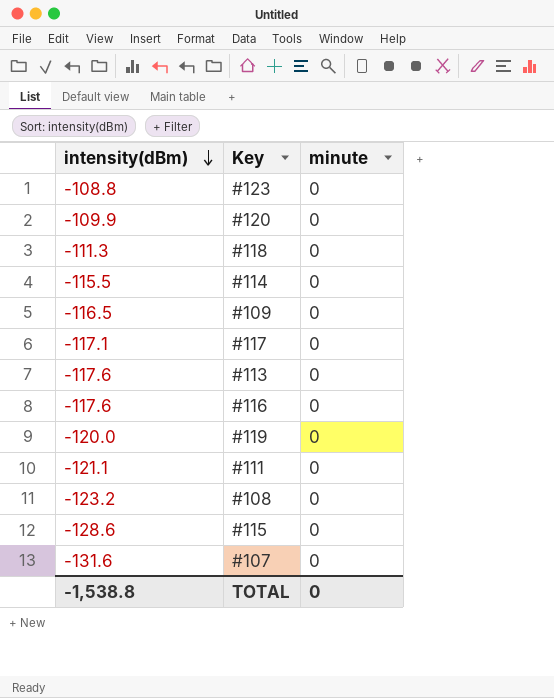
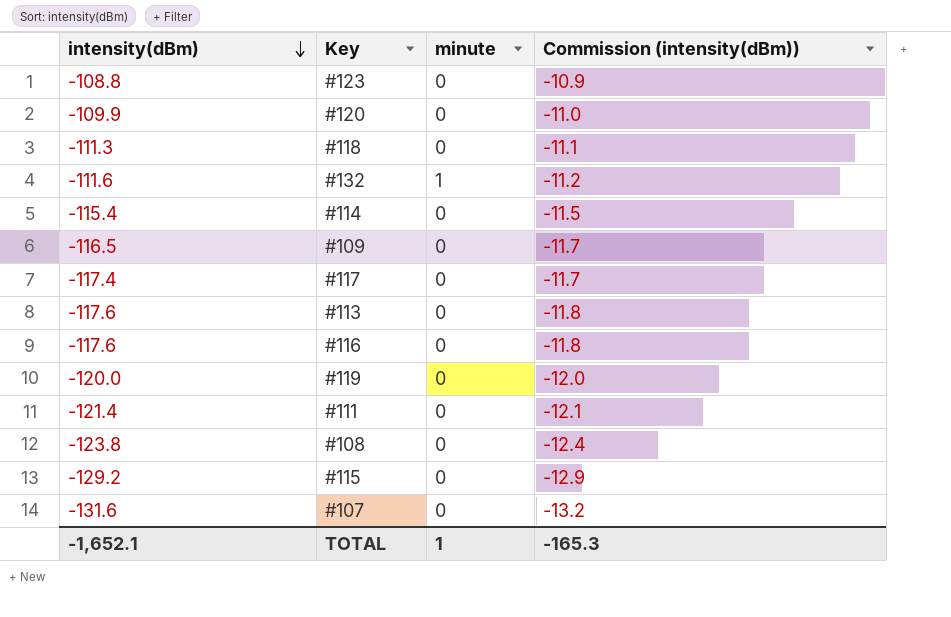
column Commission (intensity(dBm)) | formula: none -> [intensity(dBm)] * 0.1
row #132: none -> -111.6 | 1 | -11.2
#114 | intensity(dBm): -115.5 -> -115.4
#117 | intensity(dBm): -117.1 -> -117.4
#111 | intensity(dBm): -121.1 -> -121.4
#108 | intensity(dBm): -123.2 -> -123.8
#115 | intensity(dBm): -128.6 -> -129.2
TOTAL | intensity(dBm): -1,538.8 -> -1,652.1
TOTAL | minute: 0 -> 1

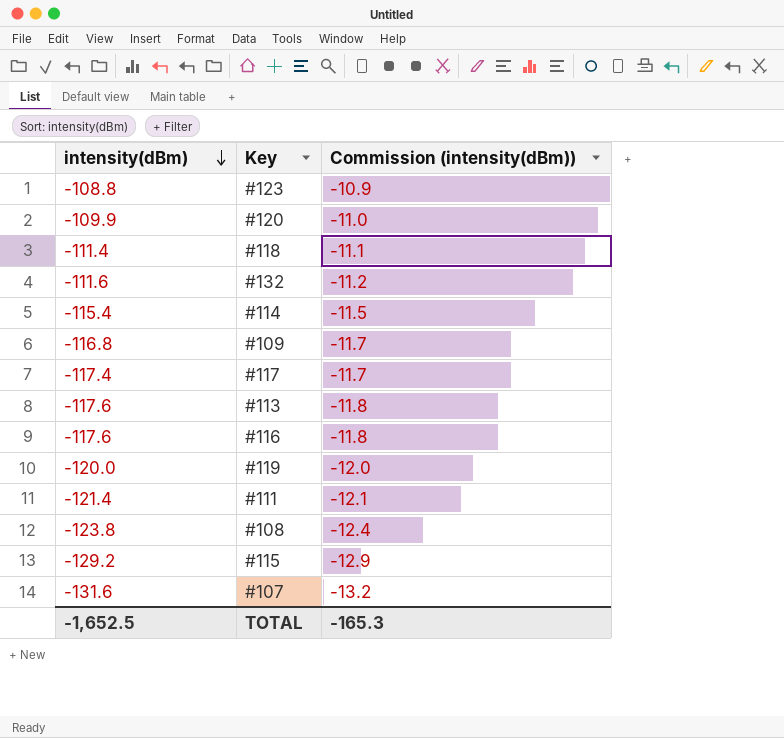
column minute | position: 3 -> none
#118 | intensity(dBm): -111.3 -> -111.4
#109 | intensity(dBm): -116.5 -> -116.8
TOTAL | intensity(dBm): -1,652.1 -> -1,652.5

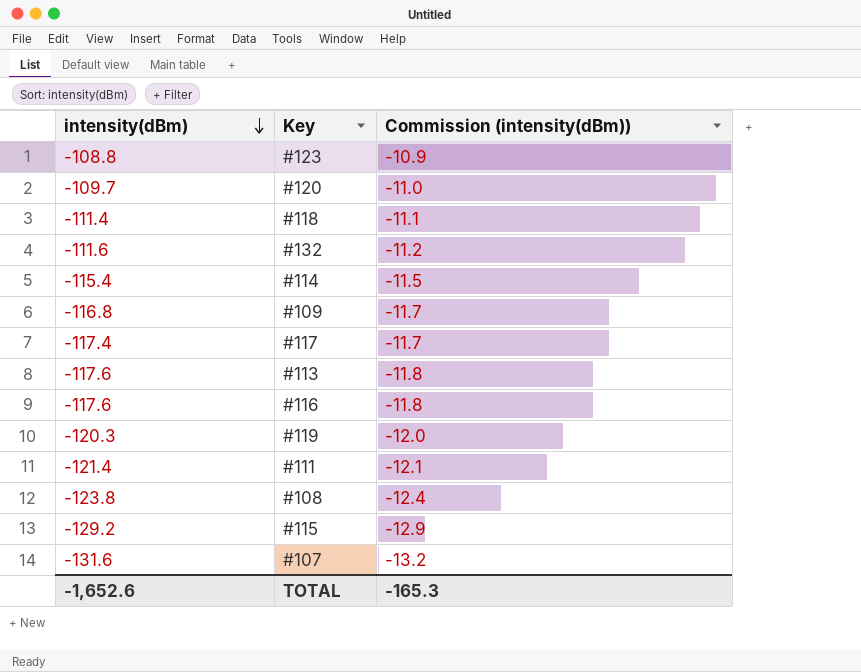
#120 | intensity(dBm): -109.9 -> -109.7
#119 | intensity(dBm): -120.0 -> -120.3
TOTAL | intensity(dBm): -1,652.5 -> -1,652.6

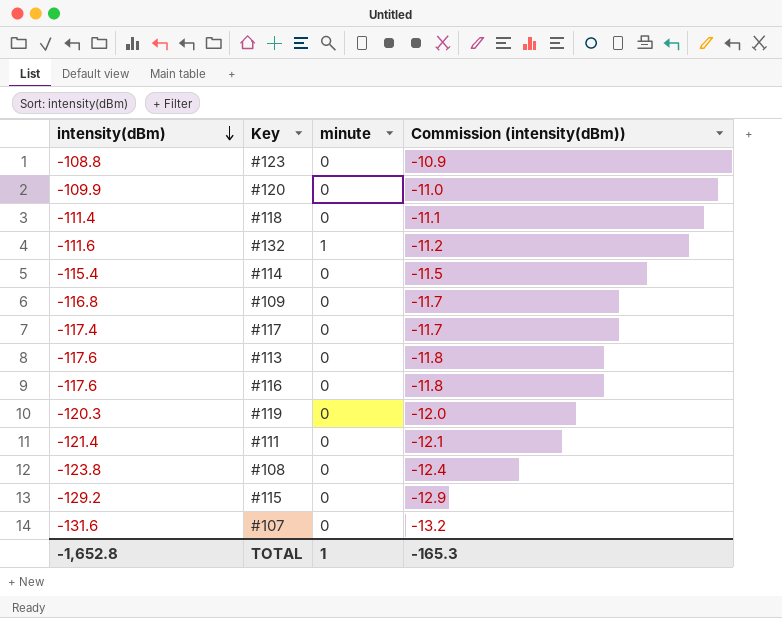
column minute | position: none -> 3
#120 | intensity(dBm): -109.7 -> -109.9
TOTAL | intensity(dBm): -1,652.6 -> -1,652.8

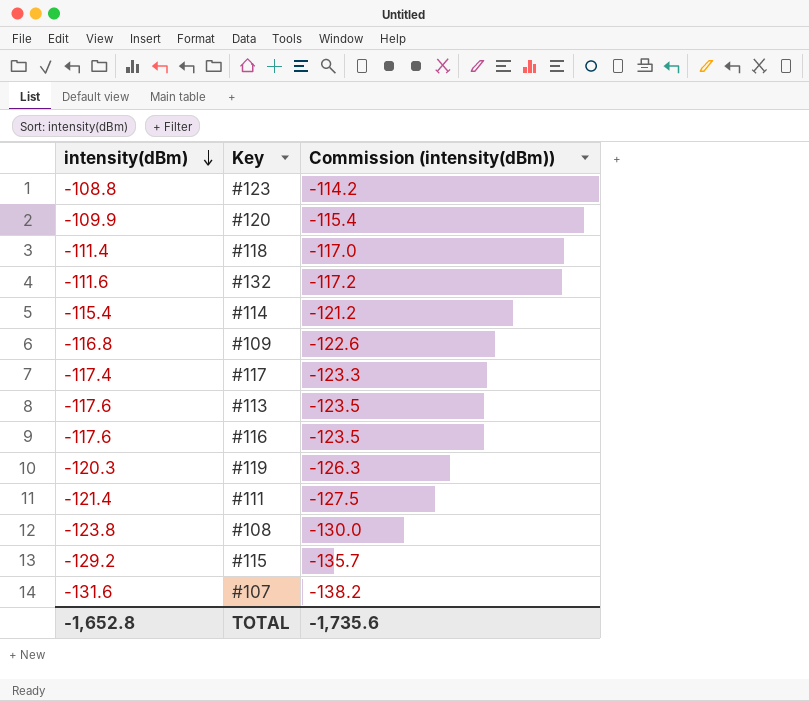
column minute | position: 3 -> none
column Commission (intensity(dBm)) | formula: [intensity(dBm)] * 0.1 -> [intensity(dBm)] * 1.05
TOTAL | Commission (intensity(dBm)): -165.3 -> -1,735.6

